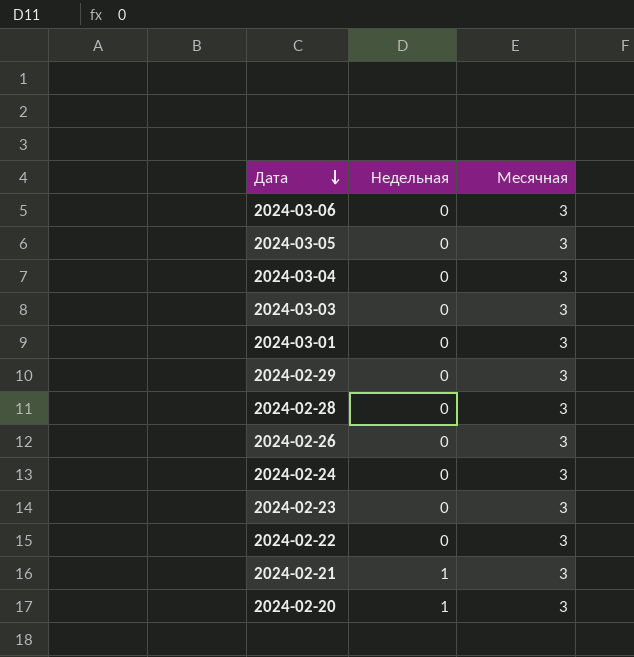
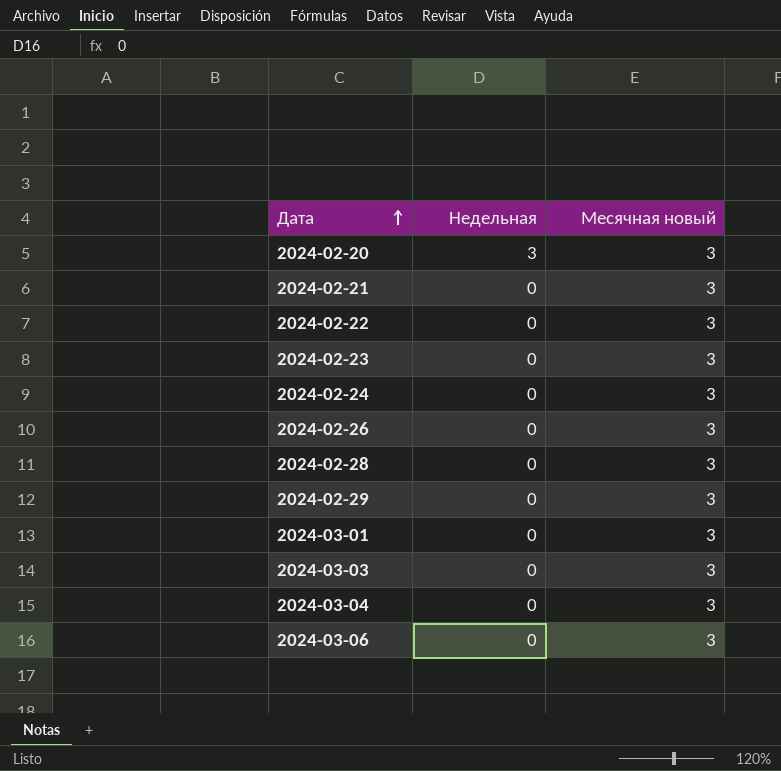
row order: Дата descending -> Дата ascending
column name: Месячная -> Месячная новый
row 2024-03-05: 0 | 3 -> none
2024-02-20 | Недельная: 1 -> 3
2024-02-21 | Недельная: 1 -> 0

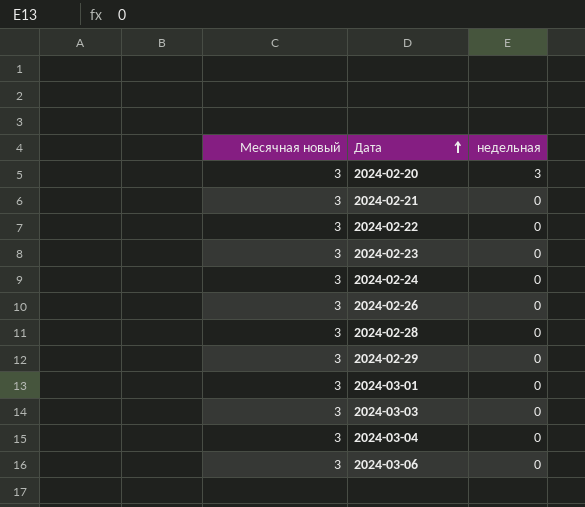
column Месячная новый | position: 3 -> 1
column name: Недельная -> недельная

